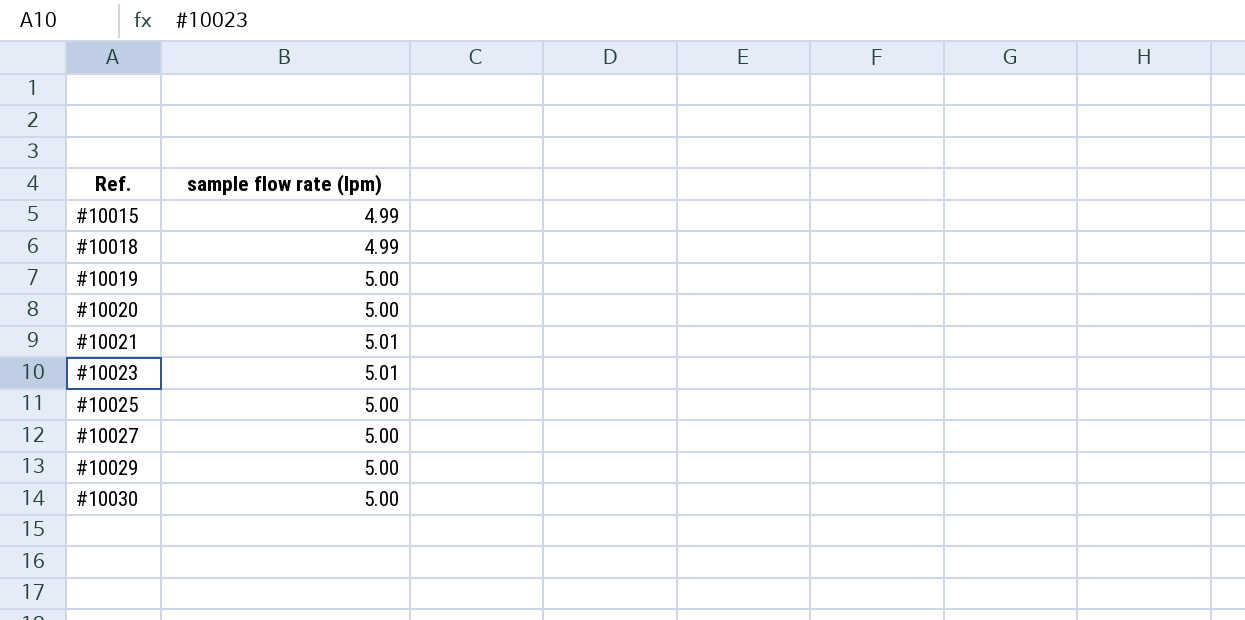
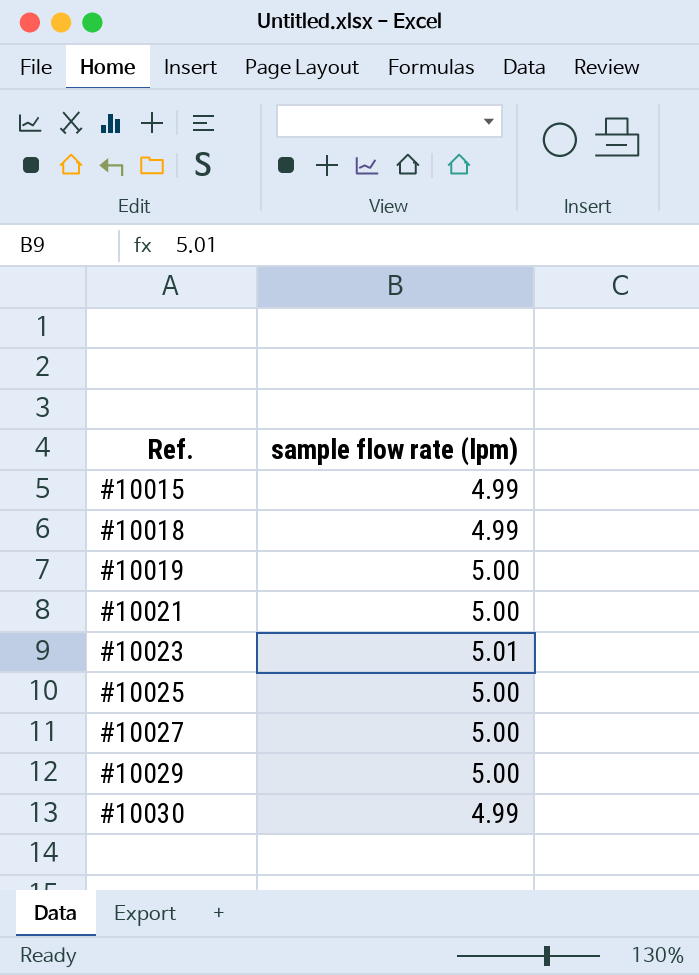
row #10020: 5.00 -> none
#10021 | sample flow rate (lpm): 5.01 -> 5.00
#10030 | sample flow rate (lpm): 5.00 -> 4.99

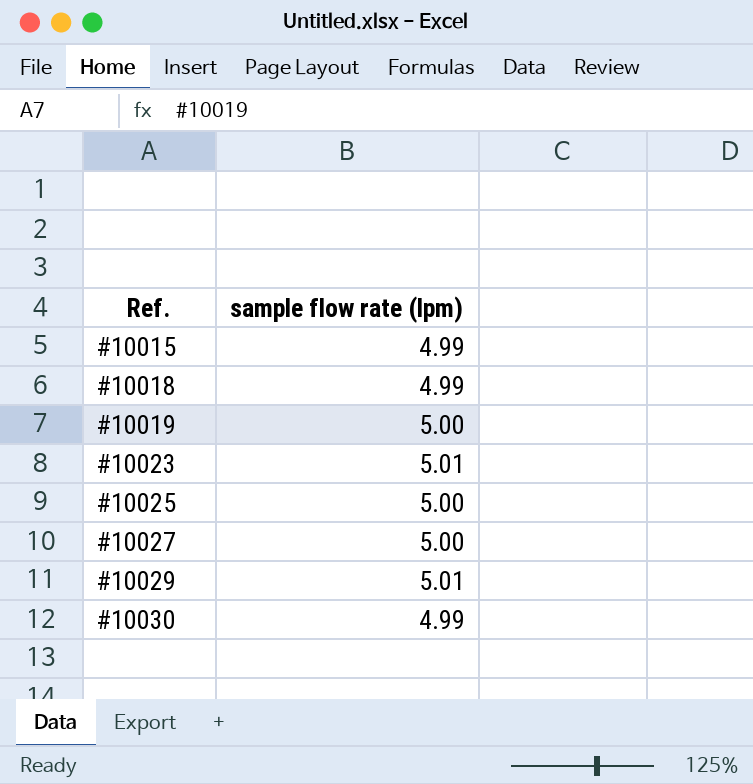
row #10021: 5.00 -> none
#10029 | sample flow rate (lpm): 5.00 -> 5.01

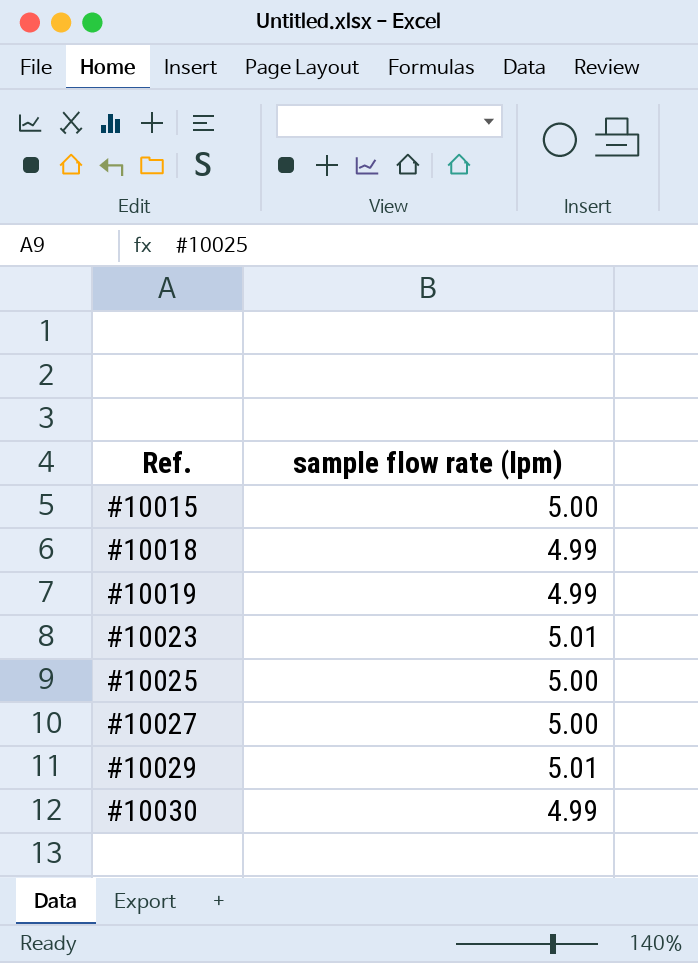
#10015 | sample flow rate (lpm): 4.99 -> 5.00
#10019 | sample flow rate (lpm): 5.00 -> 4.99

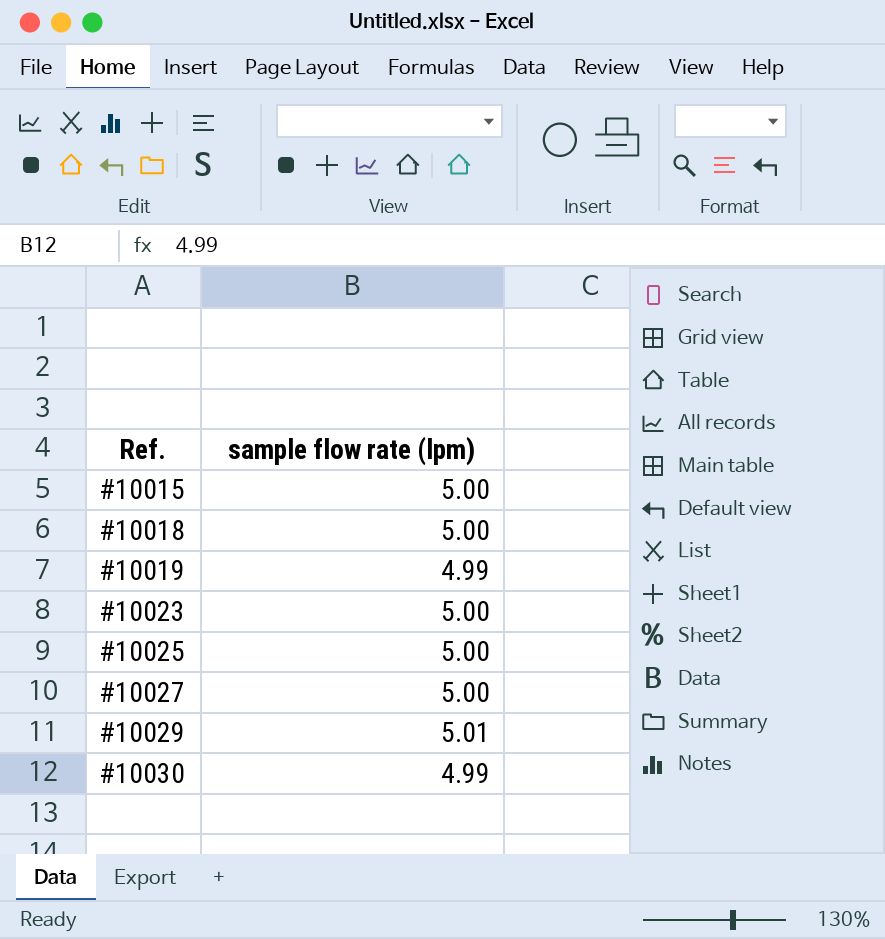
#10018 | sample flow rate (lpm): 4.99 -> 5.00
#10023 | sample flow rate (lpm): 5.01 -> 5.00

